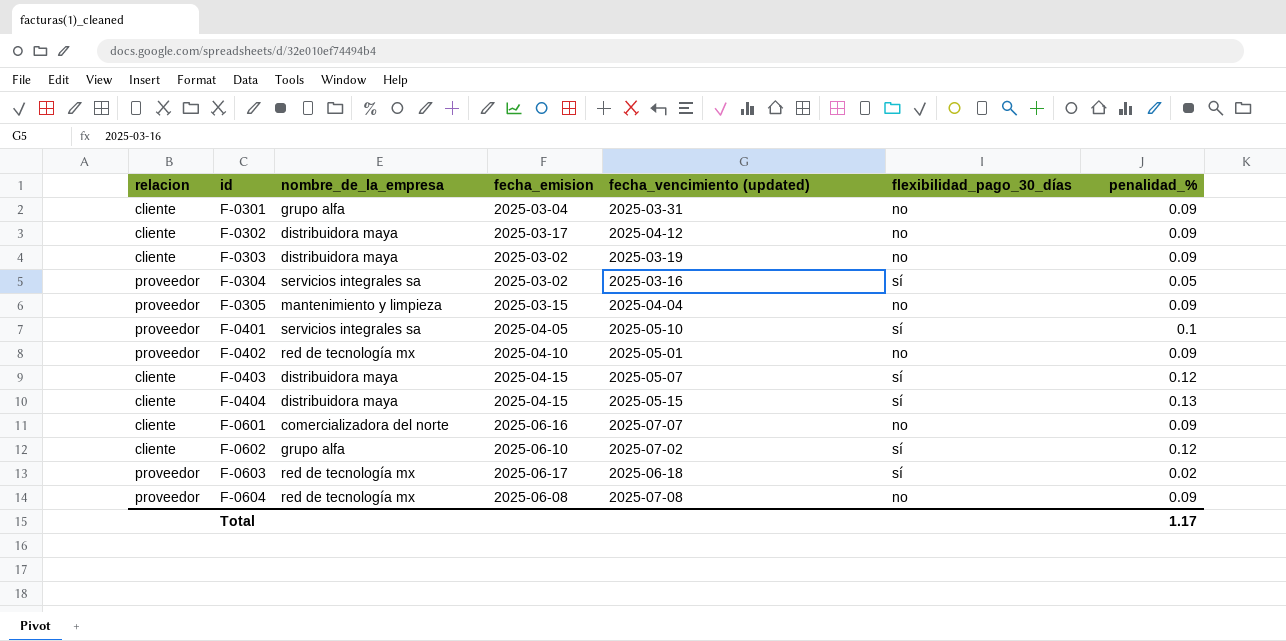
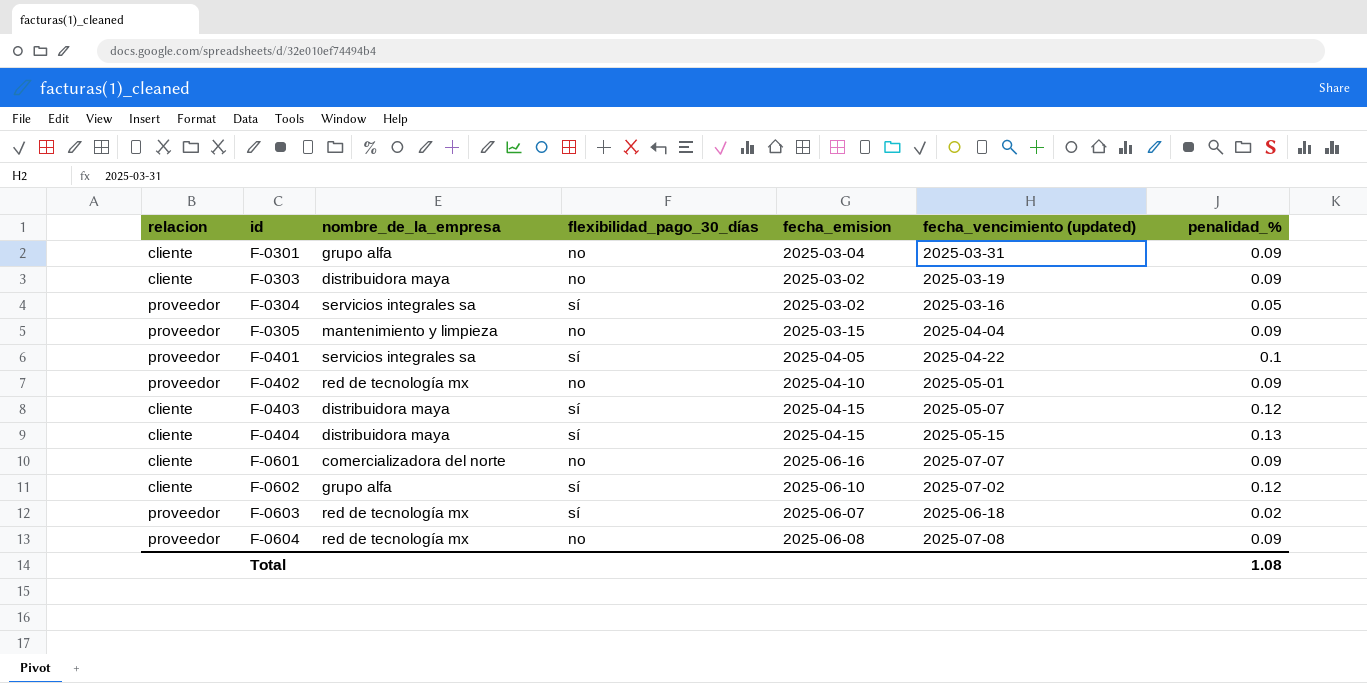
column flexibilidad_pago_30_días | position: 6 -> 4
row F-0302: cliente | distribuidora maya | 2025-03-17 | 2025-04-12 | no | 0.09 -> none
F-0401 | fecha_vencimiento (updated): 2025-05-10 -> 2025-04-22
F-0603 | fecha_emision: 2025-06-17 -> 2025-06-07
Total | penalidad_%: 1.17 -> 1.08

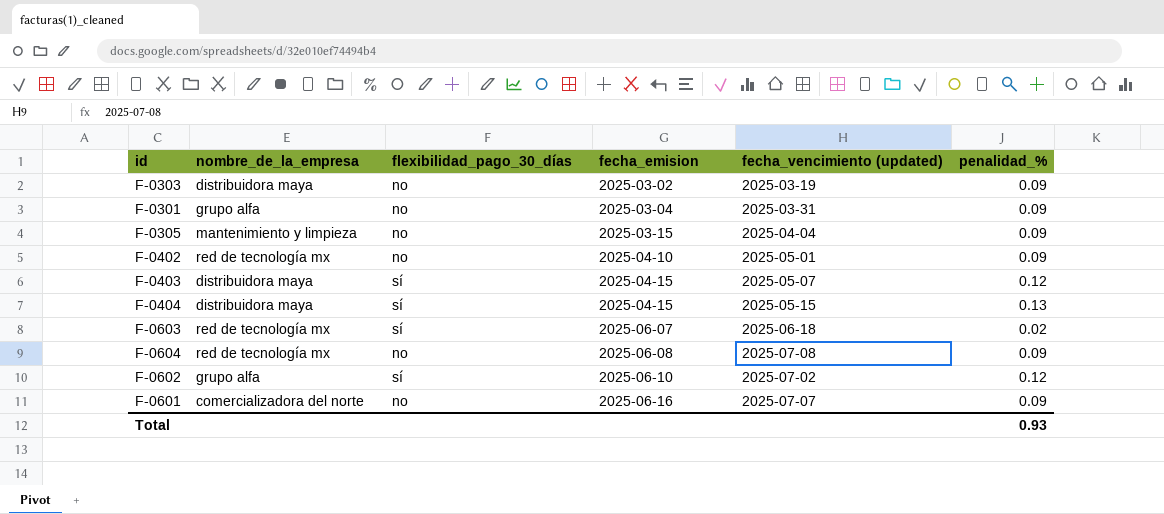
row order: id ascending -> fecha_emision ascending
column relacion | position: 1 -> none
row F-0304: proveedor | servicios integrales sa | sí | 2025-03-02 | 2025-03-16 | 0.05 -> none
row F-0401: proveedor | servicios integrales sa | sí | 2025-04-05 | 2025-04-22 | 0.1 -> none
Total | penalidad_%: 1.08 -> 0.93

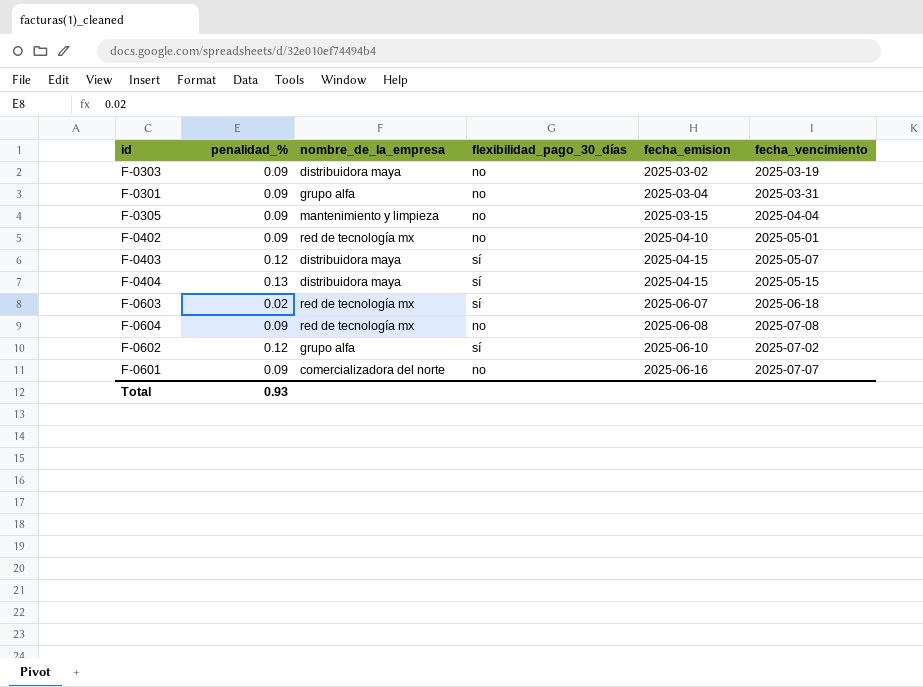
column penalidad_% | position: 6 -> 2
column name: fecha_vencimiento (updated) -> fecha_vencimiento

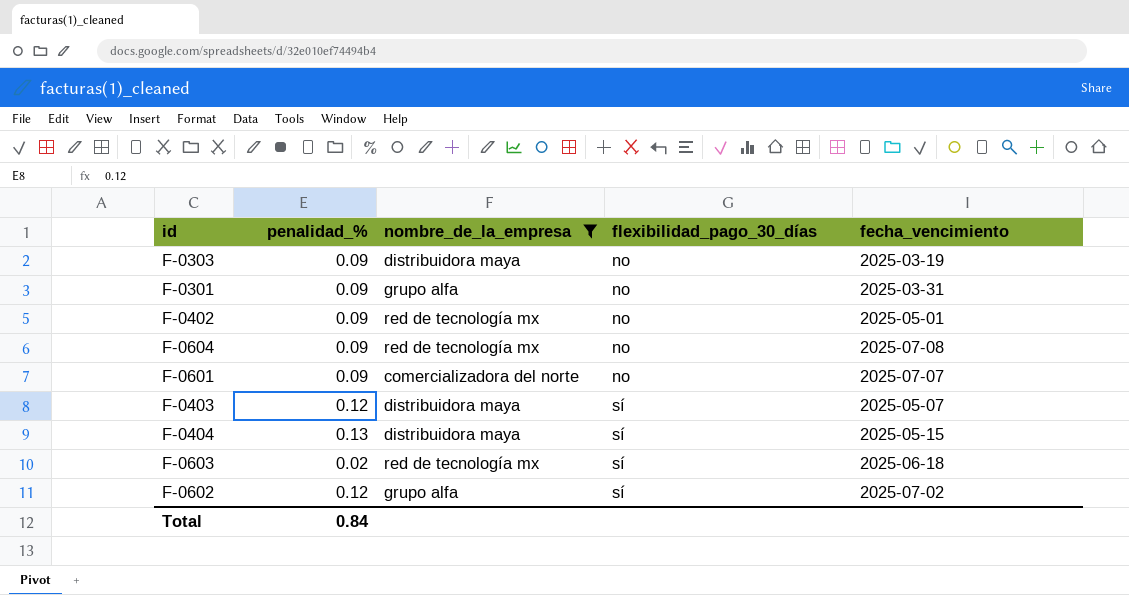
filter: none -> nombre_de_la_empresa != mantenimiento y limpieza
row order: fecha_emision ascending -> flexibilidad_pago_30_días ascending
column fecha_emision | position: 5 -> none
Total | penalidad_%: 0.93 -> 0.84

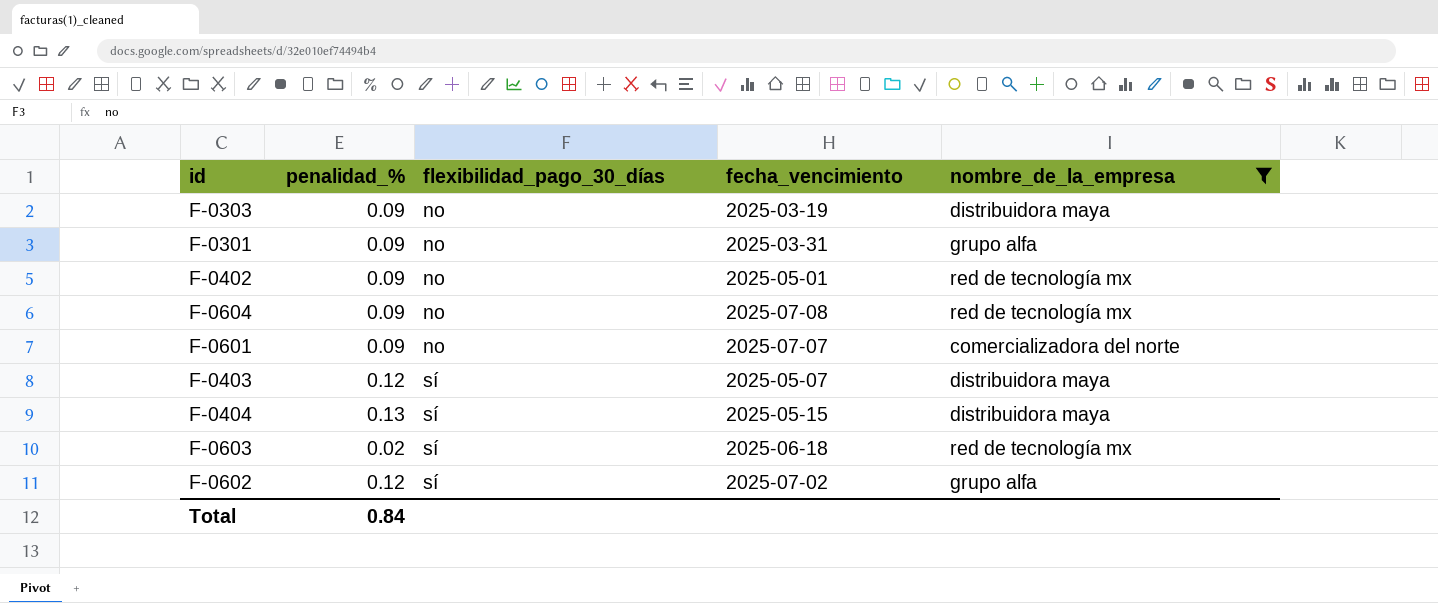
column nombre_de_la_empresa | position: 3 -> 5

